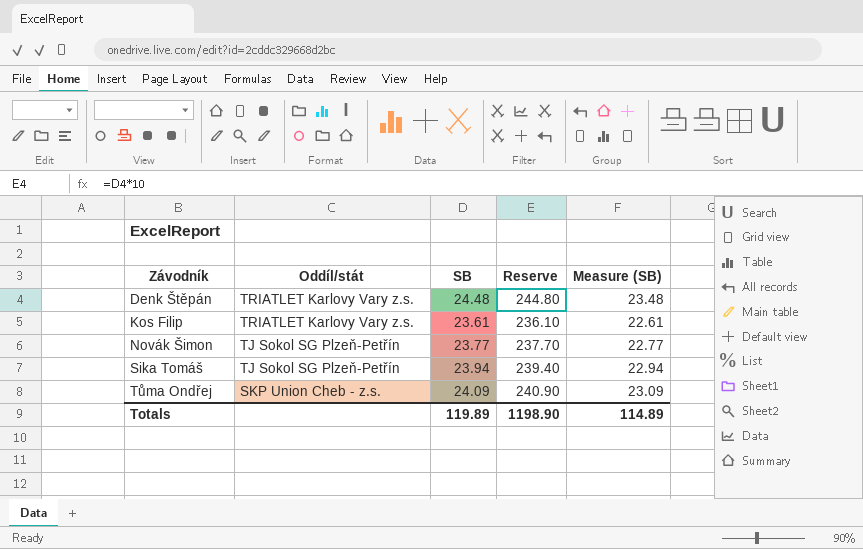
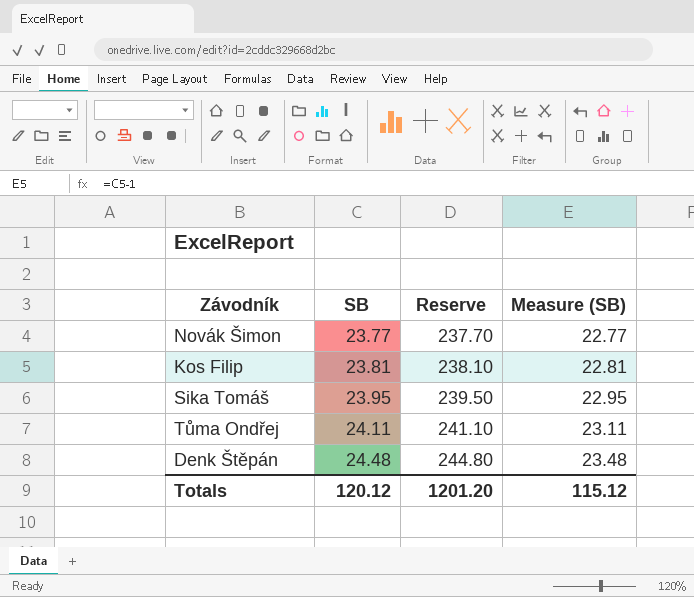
row order: Závodník ascending -> SB ascending
column Oddíl/stát | position: 2 -> none
Kos Filip | SB: 23.61 -> 23.81
Kos Filip | Reserve: 236.10 -> 238.10
Kos Filip | Measure (SB): 22.61 -> 22.81
Sika Tomáš | SB: 23.94 -> 23.95
Sika Tomáš | Reserve: 239.40 -> 239.50
Sika Tomáš | Measure (SB): 22.94 -> 22.95
Tůma Ondřej | SB: 24.09 -> 24.11
Tůma Ondřej | Reserve: 240.90 -> 241.10
Tůma Ondřej | Measure (SB): 23.09 -> 23.11
Totals | SB: 119.89 -> 120.12
Totals | Reserve: 1198.90 -> 1201.20
Totals | Measure (SB): 114.89 -> 115.12

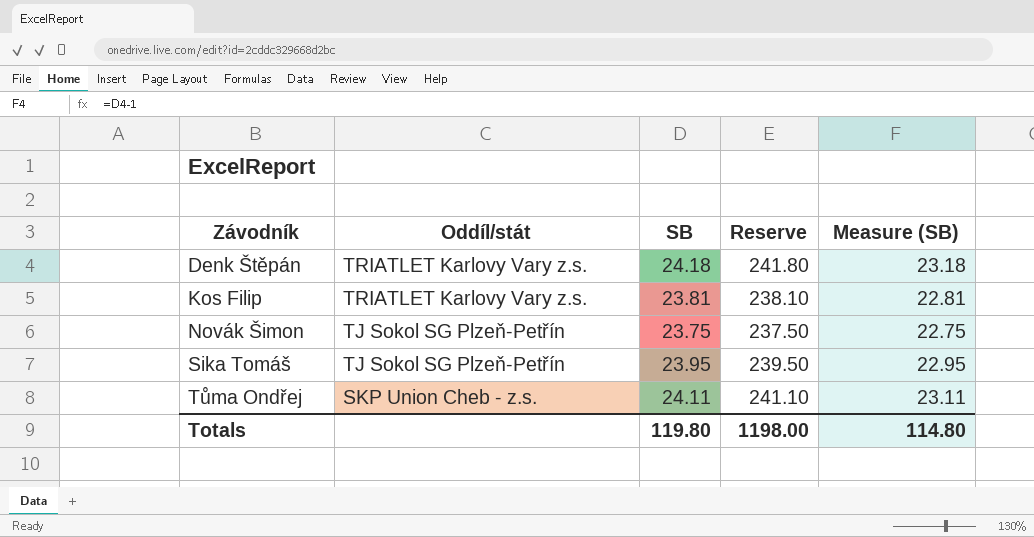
row order: SB ascending -> Závodník ascending
column Oddíl/stát | position: none -> 2
Denk Štěpán | SB: 24.48 -> 24.18
Denk Štěpán | Reserve: 244.80 -> 241.80
Denk Štěpán | Measure (SB): 23.48 -> 23.18
Novák Šimon | SB: 23.77 -> 23.75
Novák Šimon | Reserve: 237.70 -> 237.50
Novák Šimon | Measure (SB): 22.77 -> 22.75
Totals | SB: 120.12 -> 119.80
Totals | Reserve: 1201.20 -> 1198.00
Totals | Measure (SB): 115.12 -> 114.80

